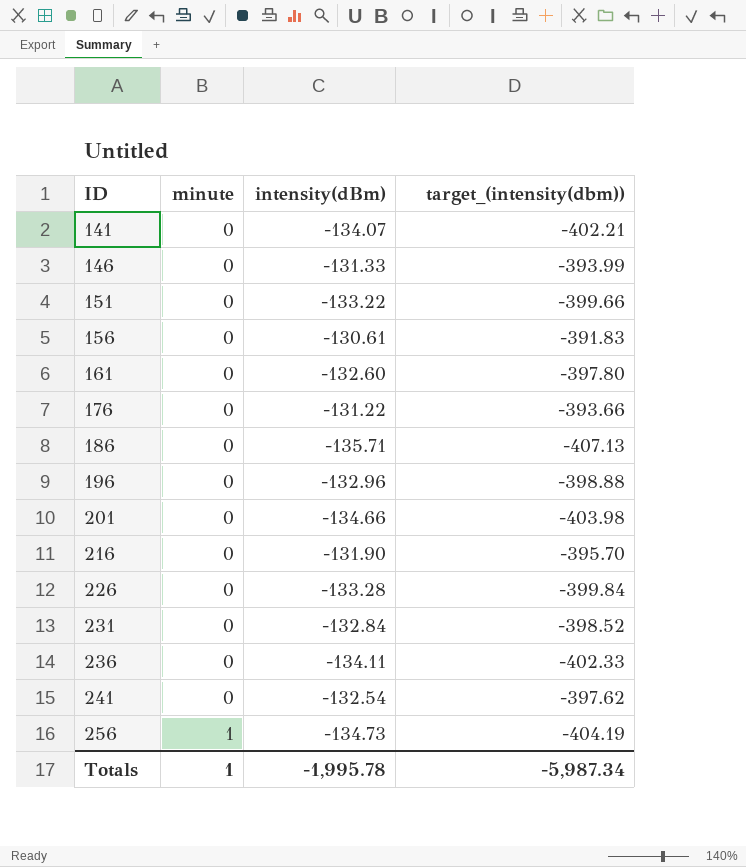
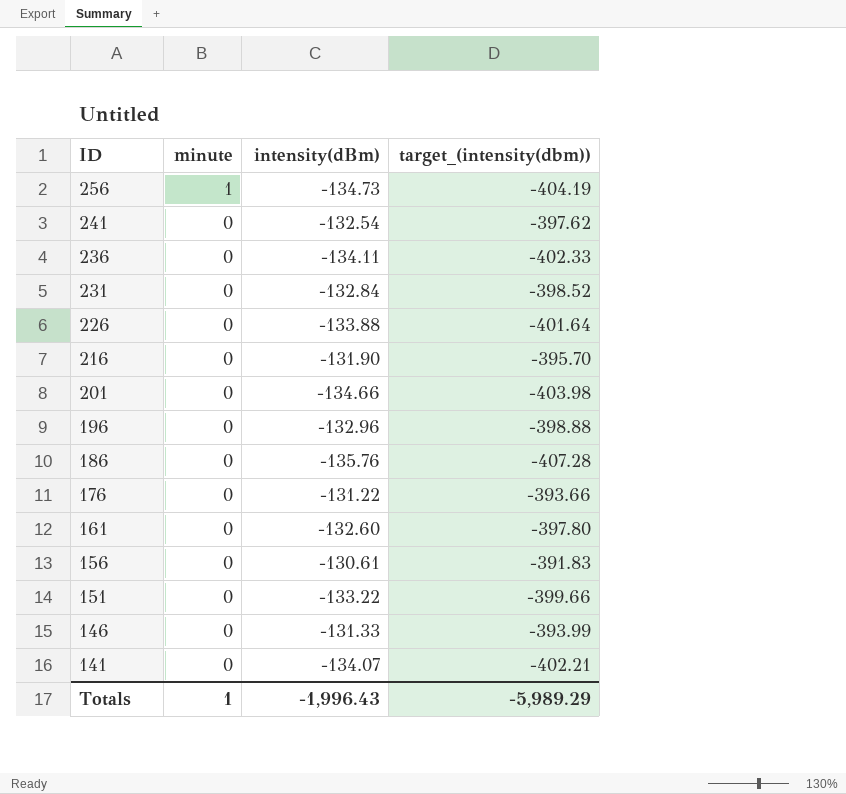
row order: ID ascending -> ID descending
226 | intensity(dBm): -133.28 -> -133.88
226 | target_(intensity(dbm)): -399.84 -> -401.64
186 | intensity(dBm): -135.71 -> -135.76
186 | target_(intensity(dbm)): -407.13 -> -407.28
Totals | intensity(dBm): -1,995.78 -> -1,996.43
Totals | target_(intensity(dbm)): -5,987.34 -> -5,989.29

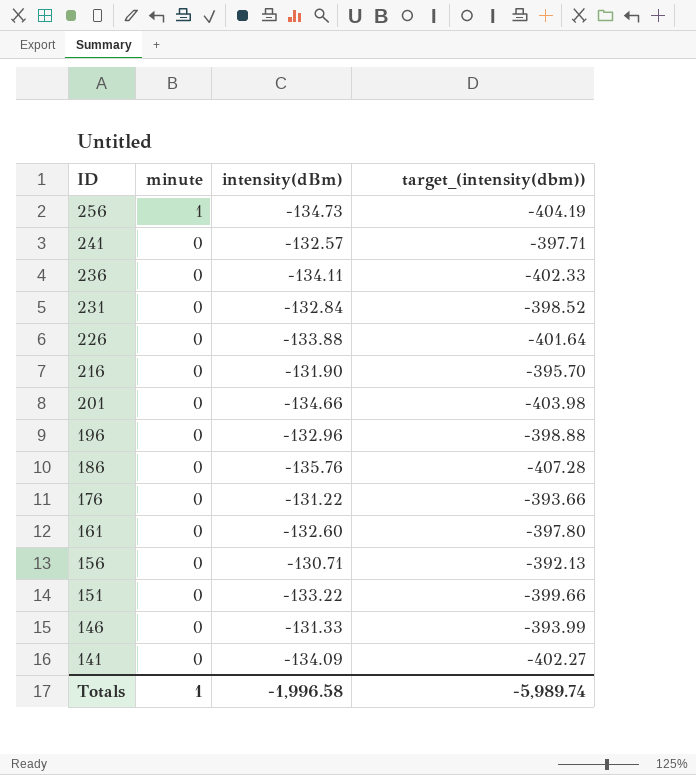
241 | intensity(dBm): -132.54 -> -132.57
241 | target_(intensity(dbm)): -397.62 -> -397.71
156 | intensity(dBm): -130.61 -> -130.71
156 | target_(intensity(dbm)): -391.83 -> -392.13
141 | intensity(dBm): -134.07 -> -134.09
141 | target_(intensity(dbm)): -402.21 -> -402.27
Totals | intensity(dBm): -1,996.43 -> -1,996.58
Totals | target_(intensity(dbm)): -5,989.29 -> -5,989.74

